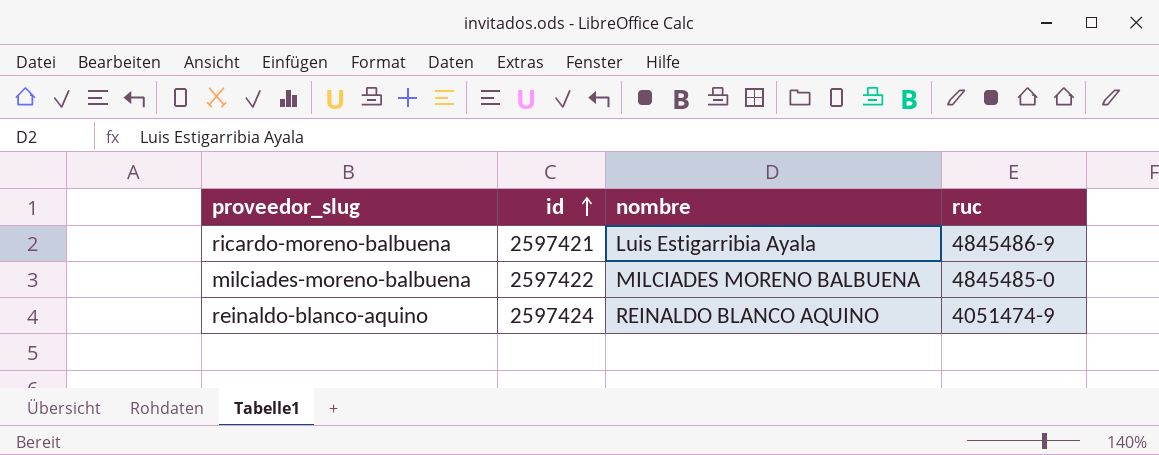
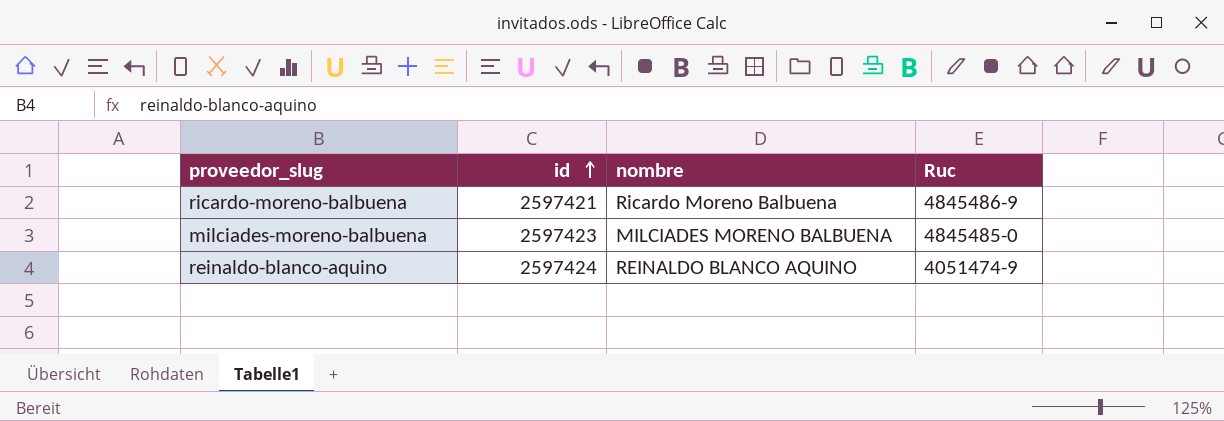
column name: ruc -> Ruc
ricardo-moreno-balbuena | nombre: Luis Estigarribia Ayala -> Ricardo Moreno Balbuena
milciades-moreno-balbuena | id: 2597422 -> 2597423

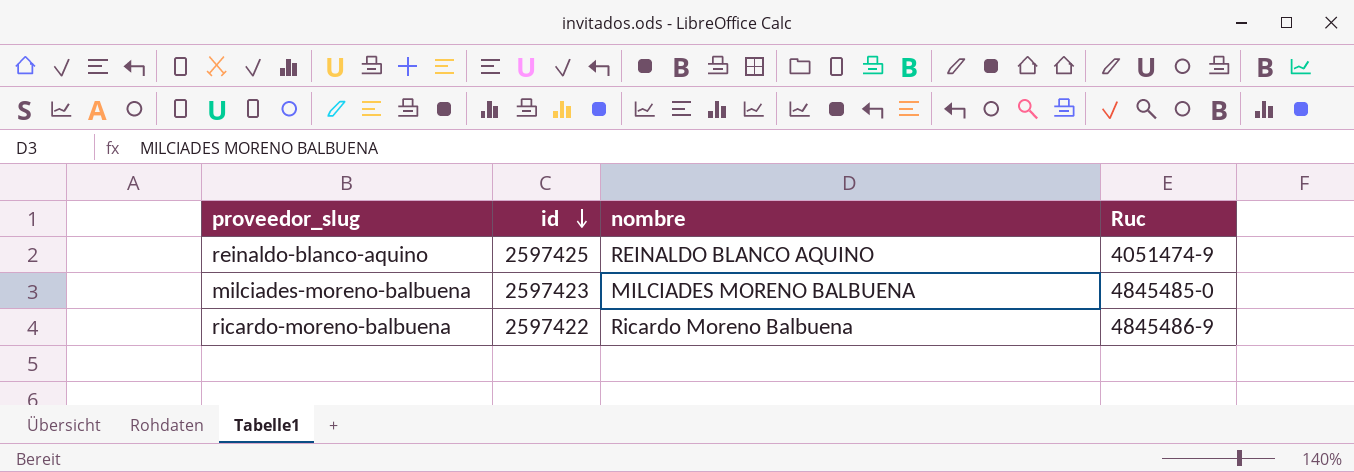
row order: id ascending -> id descending
reinaldo-blanco-aquino | id: 2597424 -> 2597425
ricardo-moreno-balbuena | id: 2597421 -> 2597422

